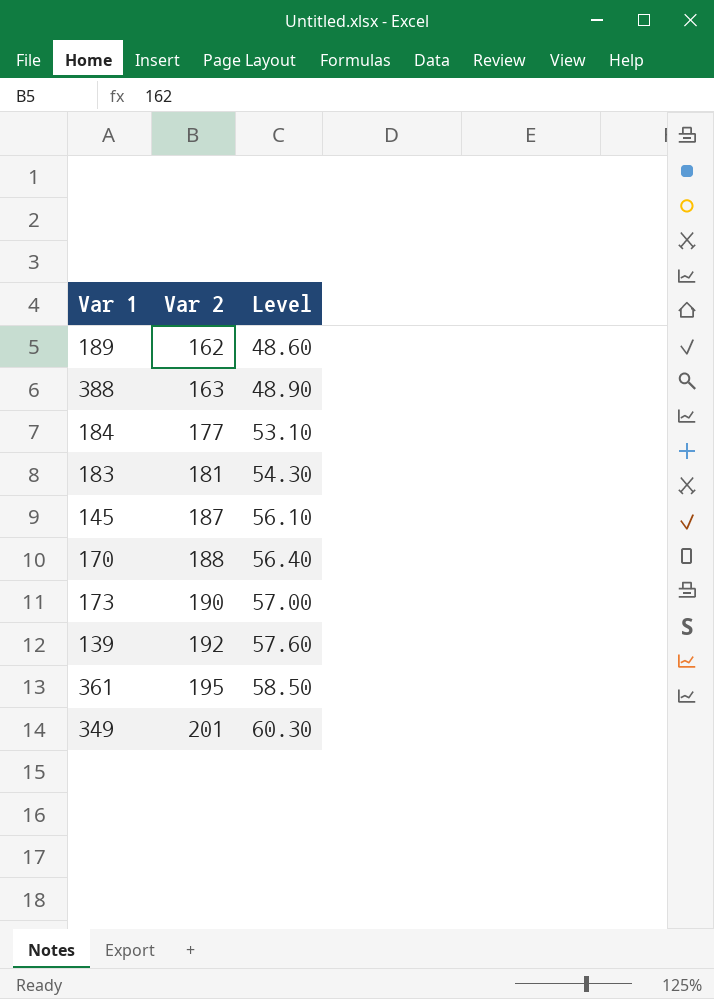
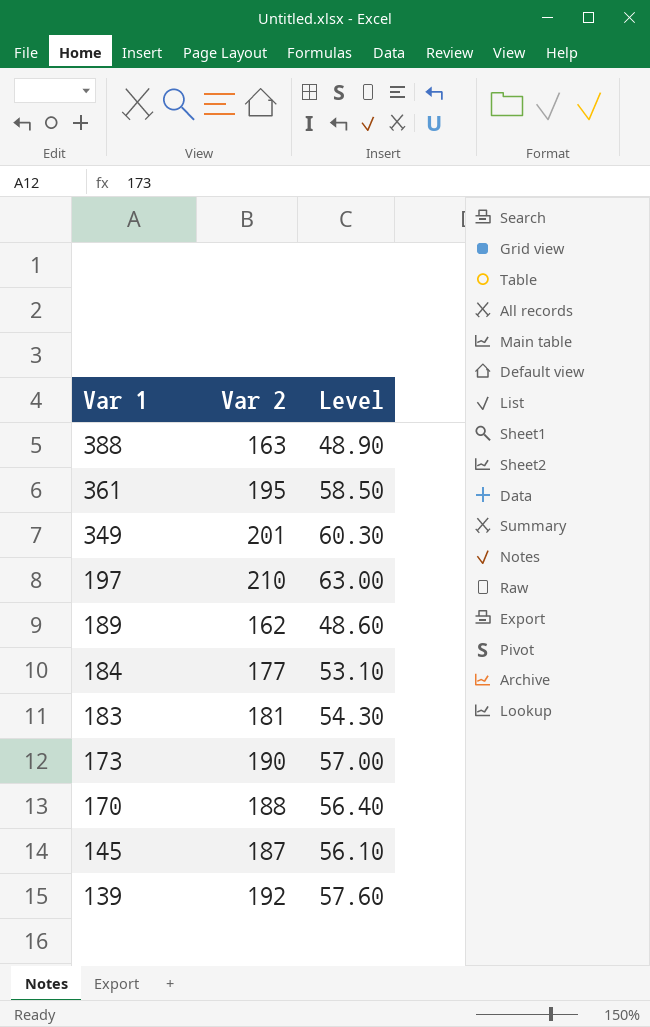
row order: Var 2 ascending -> Var 1 descending
row 197: none -> 210 | 63.00

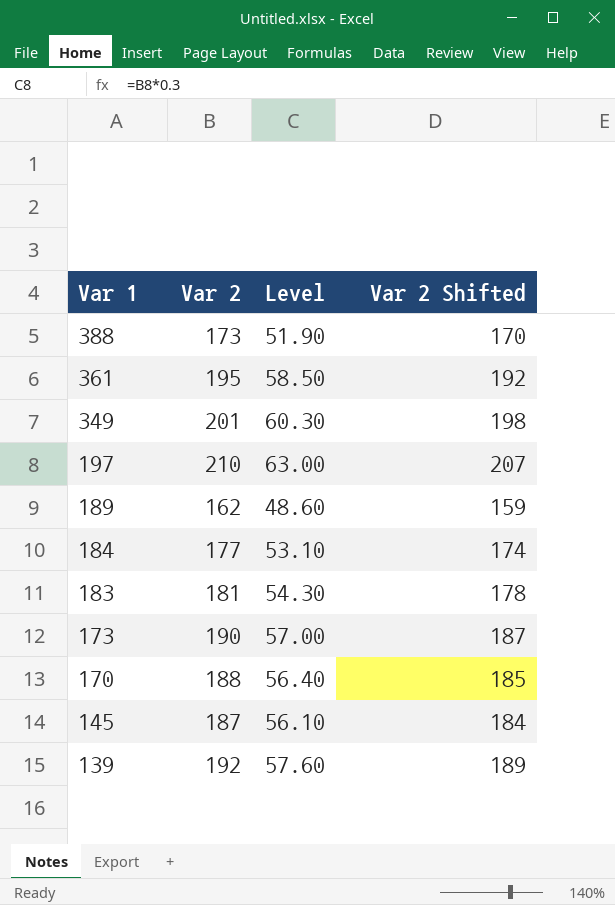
column Var 2 Shifted | formula: none -> [Var 2] - 3
388 | Var 2: 163 -> 173
388 | Level: 48.90 -> 51.90

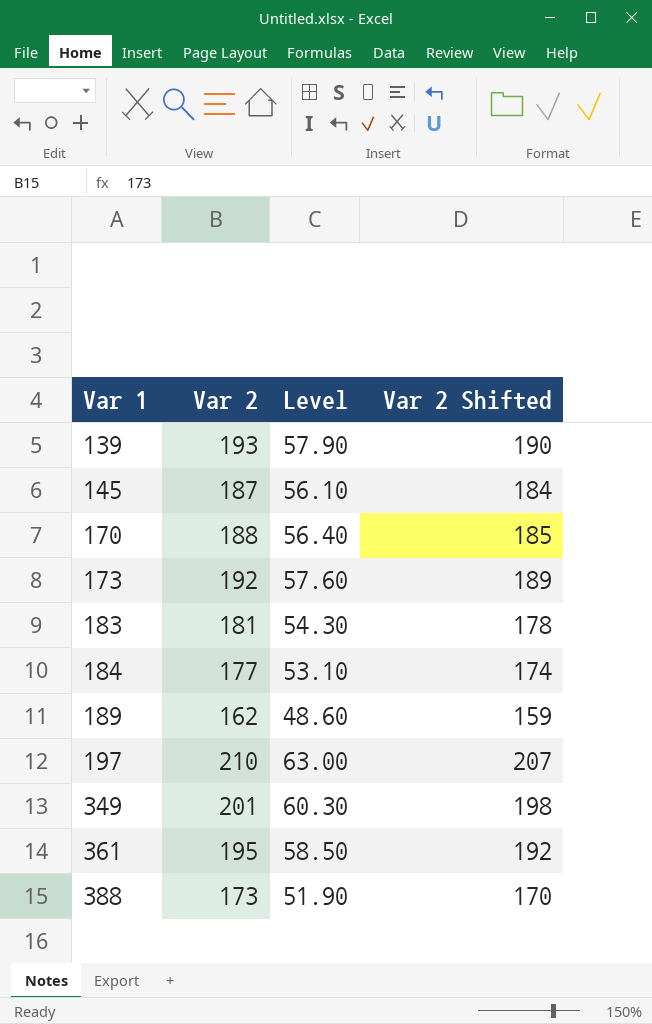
row order: Var 1 descending -> Var 1 ascending
139 | Var 2: 192 -> 193
139 | Level: 57.60 -> 57.90
139 | Var 2 Shifted: 189 -> 190
173 | Var 2: 190 -> 192
173 | Level: 57.00 -> 57.60
173 | Var 2 Shifted: 187 -> 189

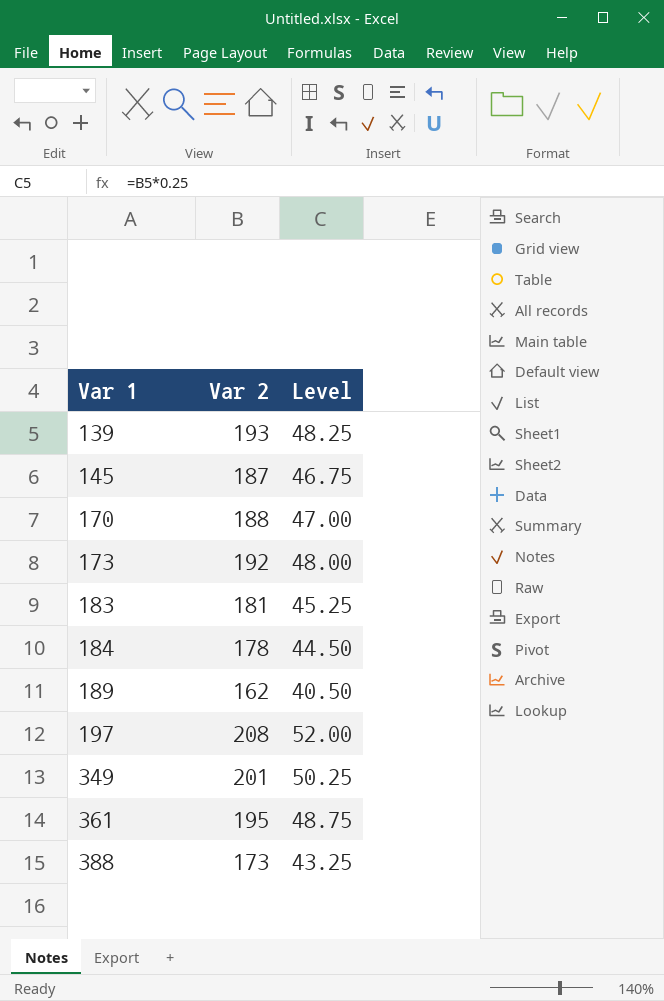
column Var 2 Shifted | formula: [Var 2] - 3 -> none
column Level | formula: [Var 2] * 0.3 -> [Var 2] * 0.25
184 | Var 2: 177 -> 178
197 | Var 2: 210 -> 208

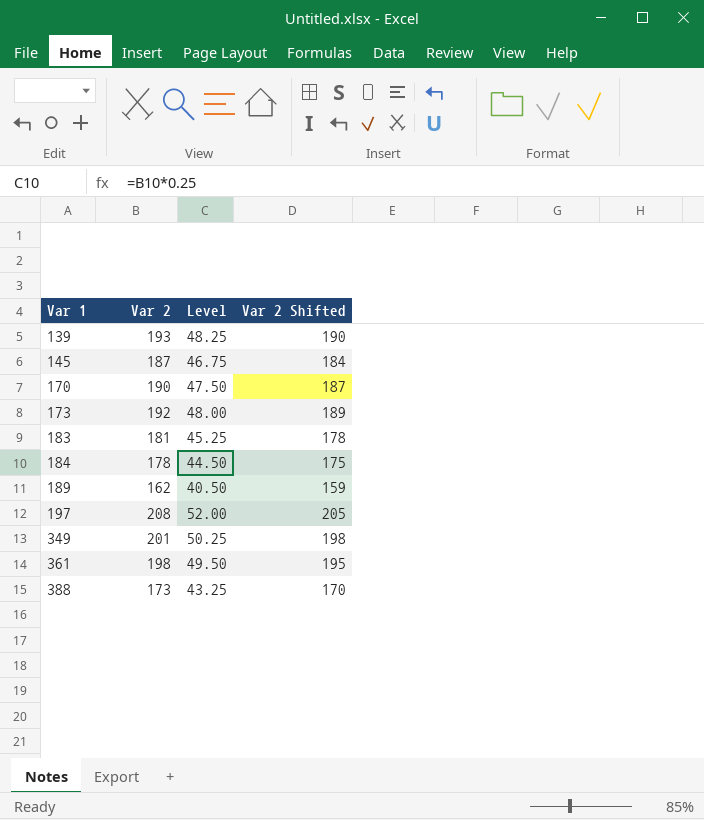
column Var 2 Shifted | formula: none -> [Var 2] - 3
170 | Var 2: 188 -> 190
170 | Level: 47.00 -> 47.50
361 | Var 2: 195 -> 198
361 | Level: 48.75 -> 49.50

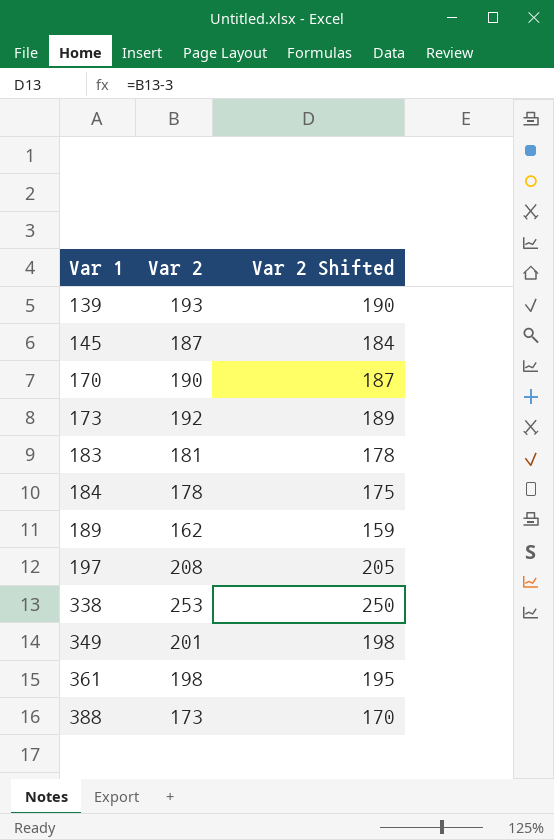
column Level | formula: [Var 2] * 0.25 -> none
row 338: none -> 253 | 250

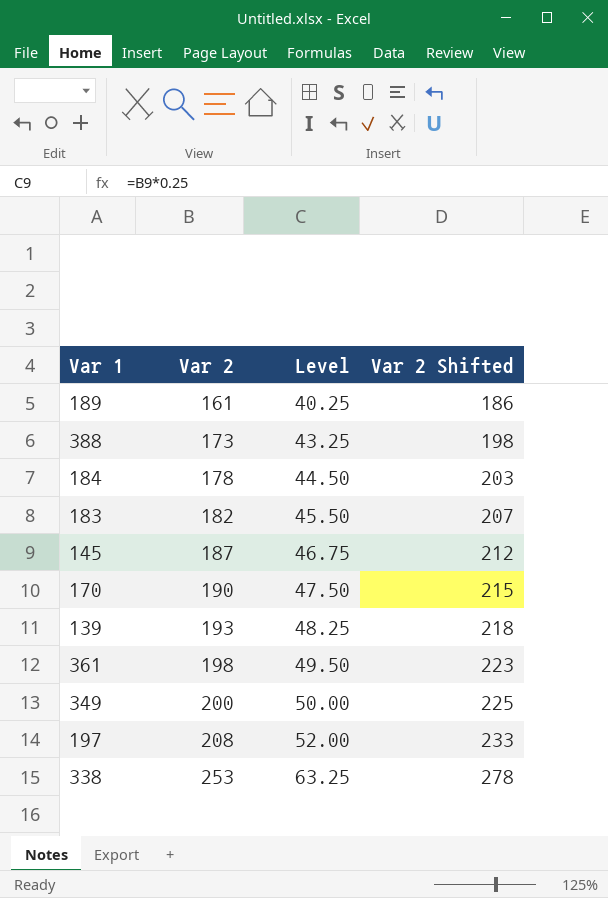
row order: Var 1 ascending -> Var 2 ascending
column Level | formula: none -> [Var 2] * 0.25
column Var 2 Shifted | formula: [Var 2] - 3 -> [Var 2] + 25
row 173: 192 | 189 -> none
189 | Var 2: 162 -> 161
183 | Var 2: 181 -> 182
349 | Var 2: 201 -> 200

